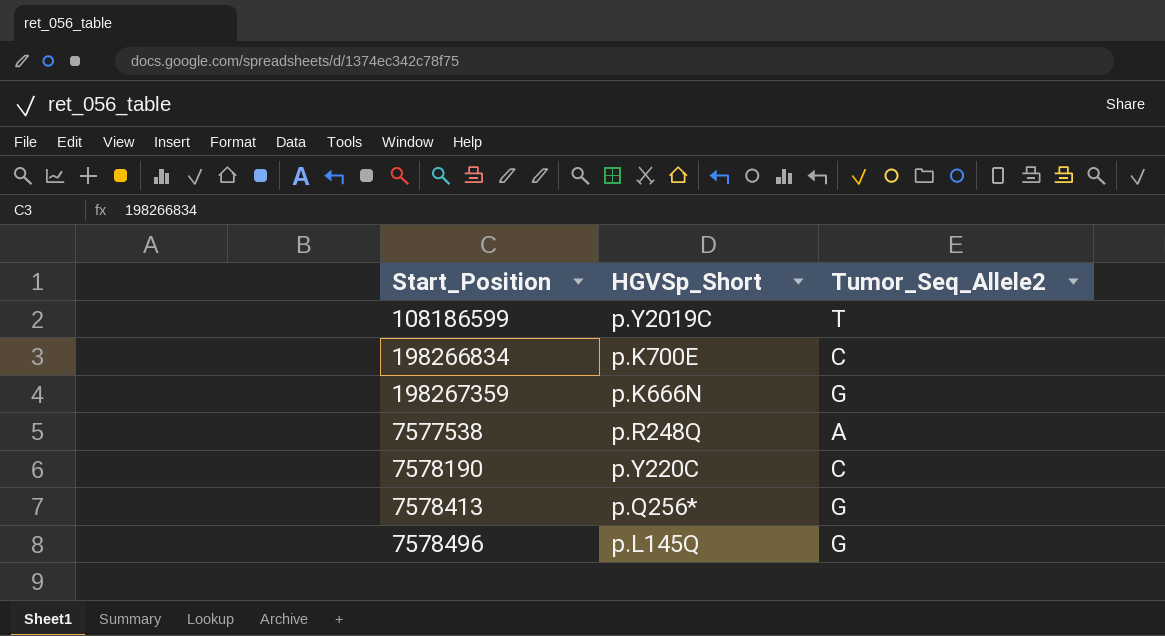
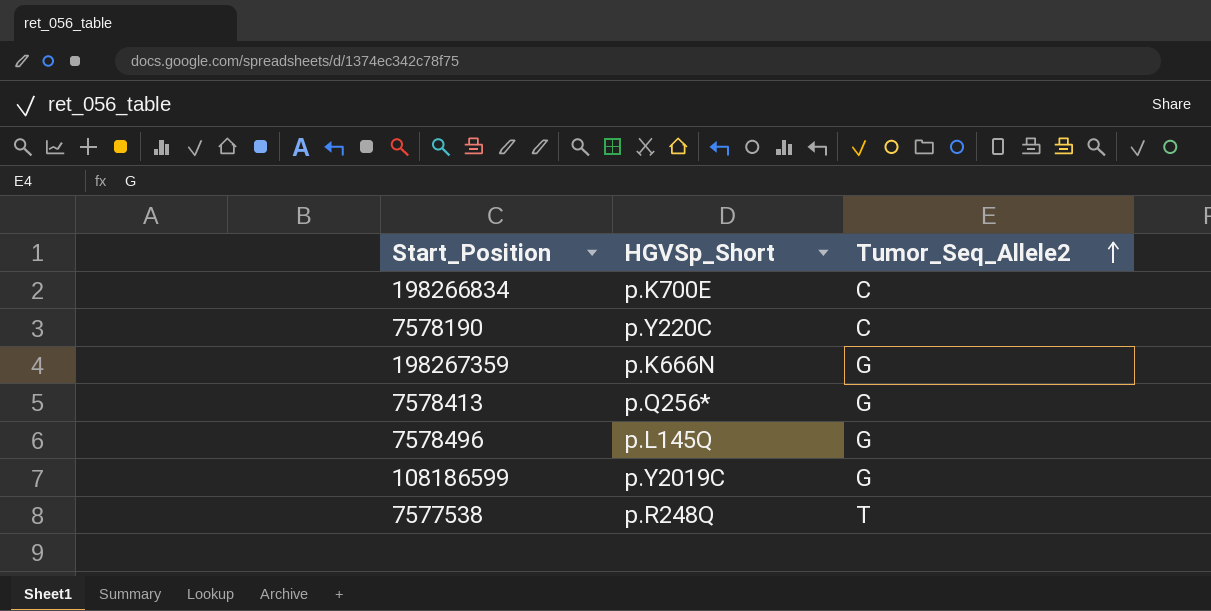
row order: none -> Tumor_Seq_Allele2 ascending
108186599 | Tumor_Seq_Allele2: T -> G
7577538 | Tumor_Seq_Allele2: A -> T

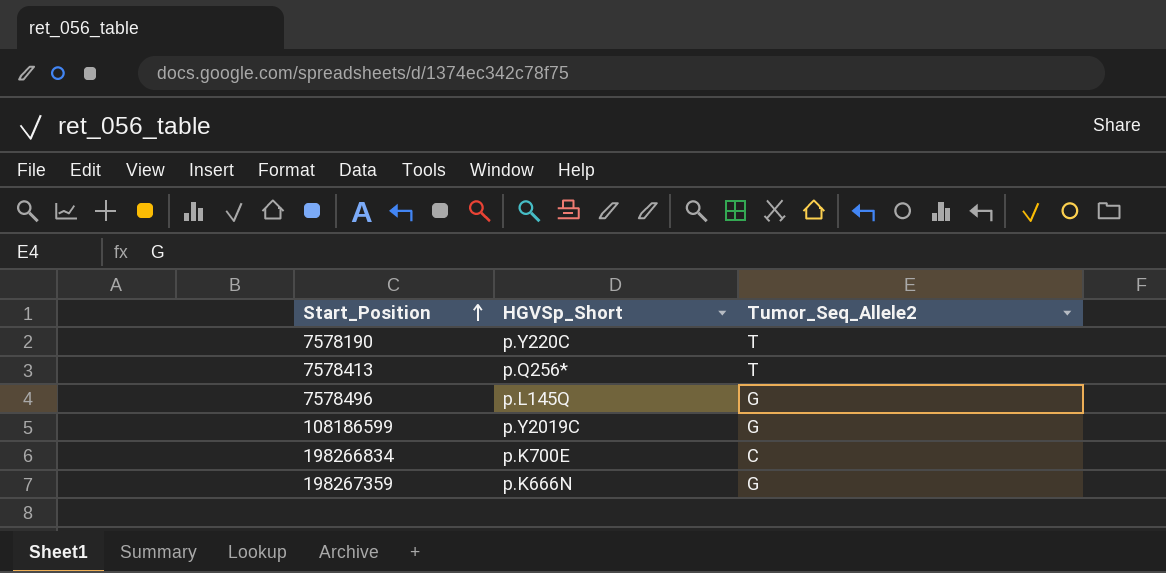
row order: Tumor_Seq_Allele2 ascending -> Start_Position ascending
row 7577538: p.R248Q | T -> none
7578190 | Tumor_Seq_Allele2: C -> T
7578413 | Tumor_Seq_Allele2: G -> T

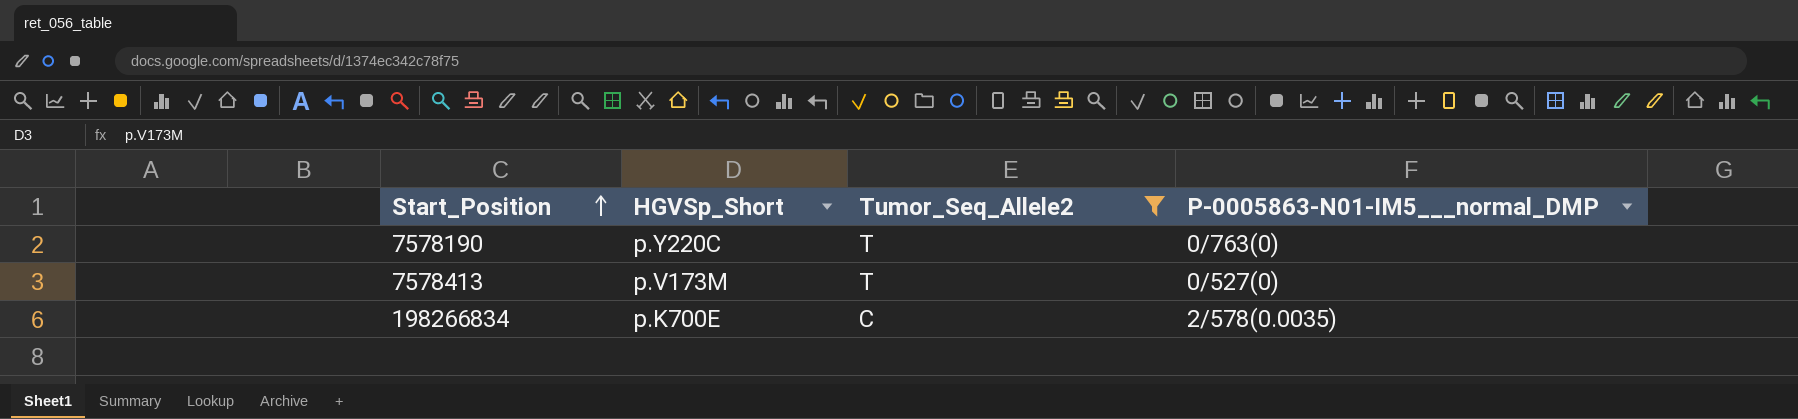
filter: none -> Tumor_Seq_Allele2 != G
column P-0005863-N01-IM5___normal_DMP | position: none -> 4
7578413 | HGVSp_Short: p.Q256* -> p.V173M

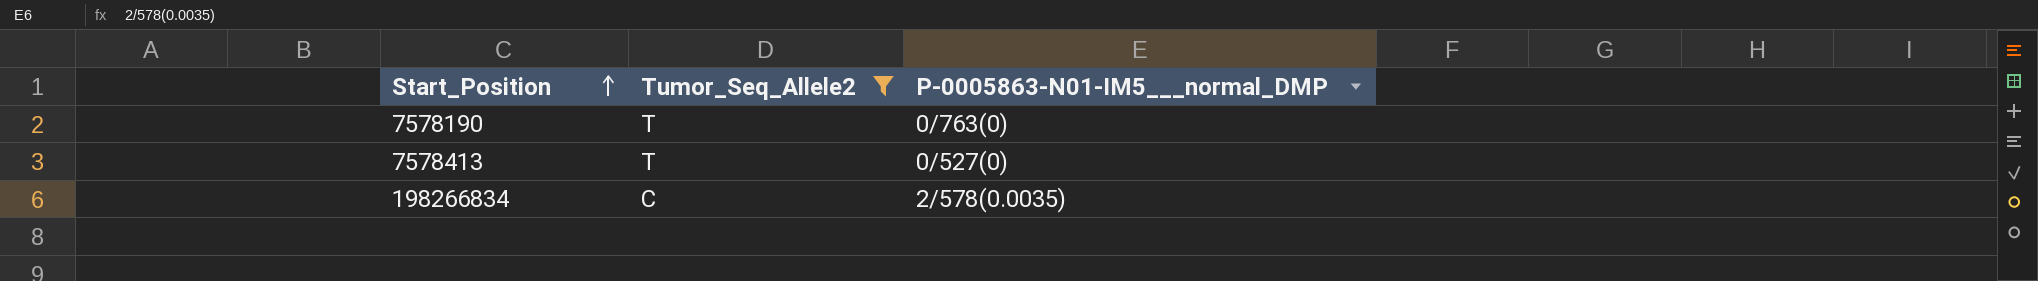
column HGVSp_Short | position: 2 -> none

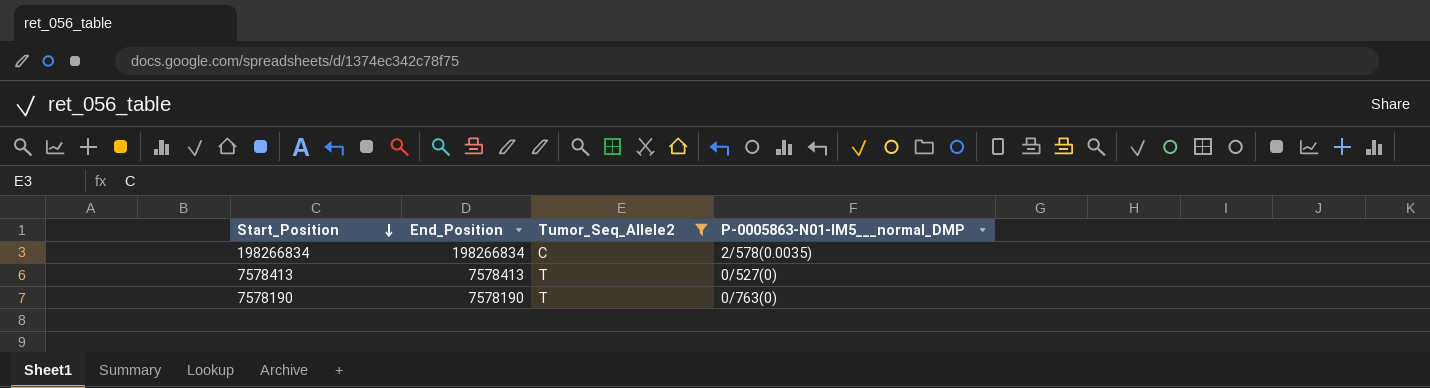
row order: Start_Position ascending -> Start_Position descending
column End_Position | position: none -> 2

